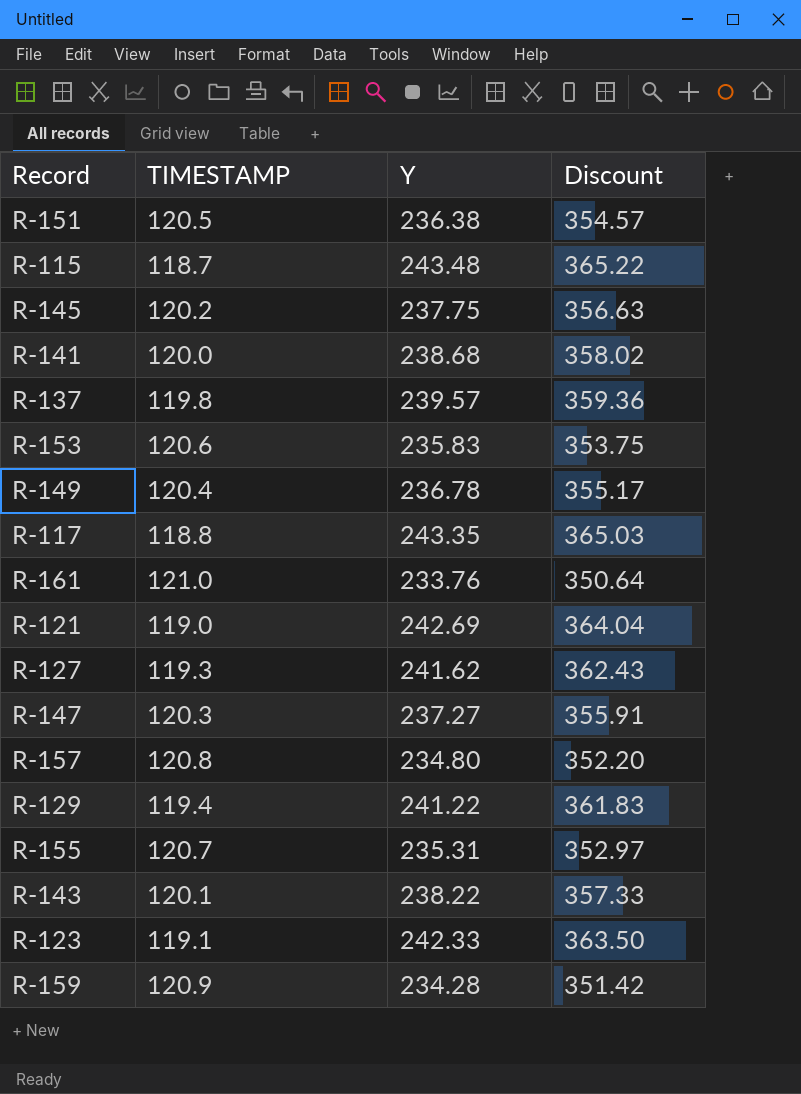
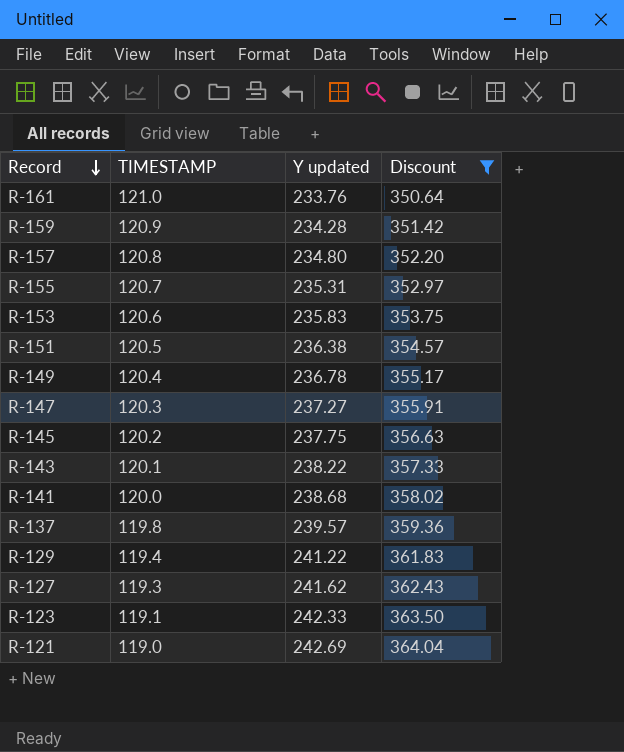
filter: none -> Discount <= 364.04
row order: none -> Record descending
column name: Y -> Y updated

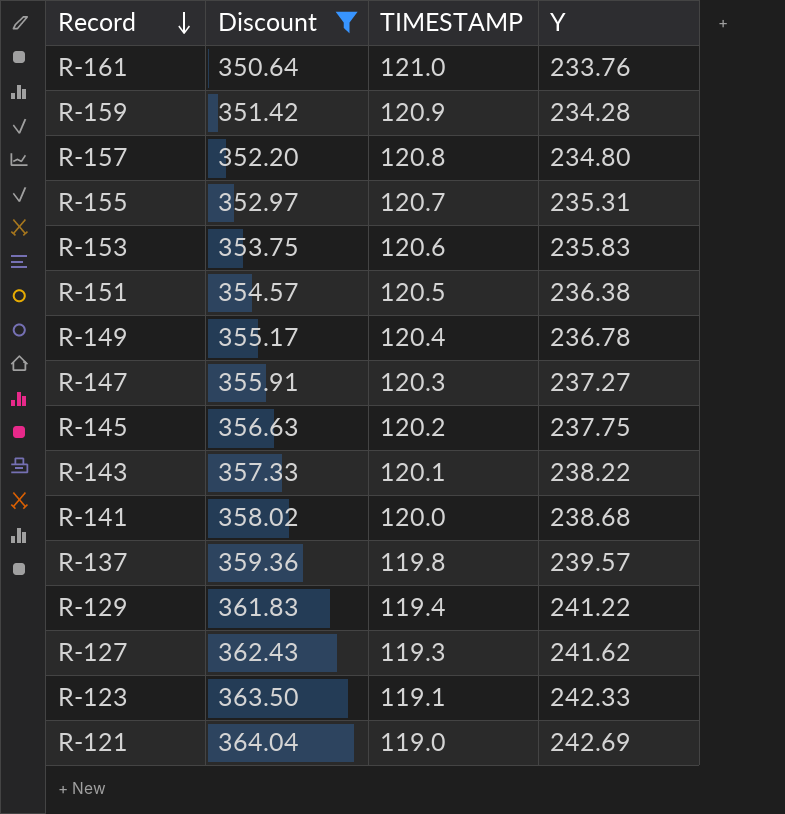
column Discount | position: 4 -> 2
column name: Y updated -> Y

